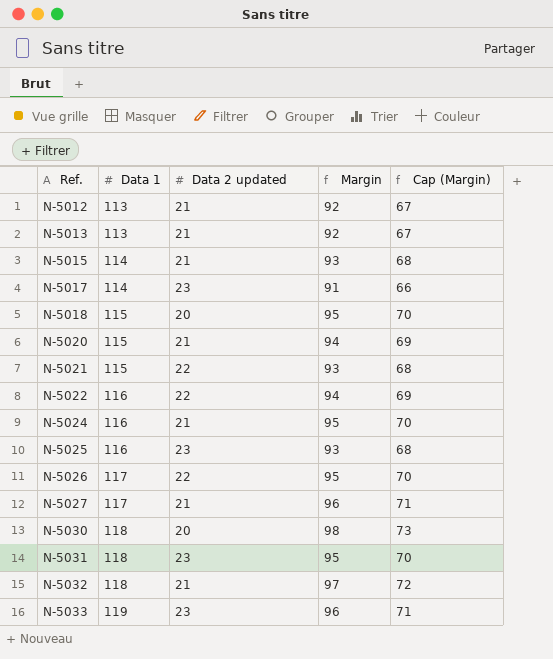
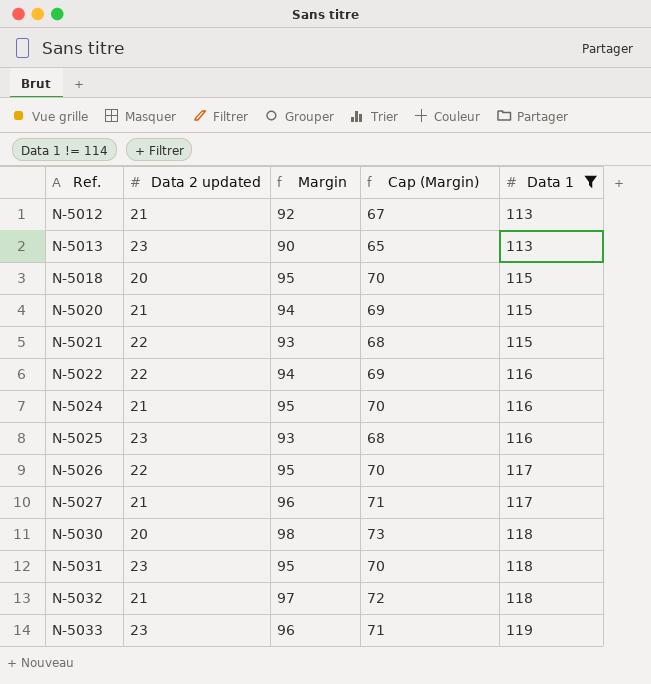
filter: none -> Data 1 != 114
column Data 1 | position: 2 -> 5
N-5013 | Data 2 updated: 21 -> 23
N-5013 | Margin: 92 -> 90
N-5013 | Cap (Margin): 67 -> 65

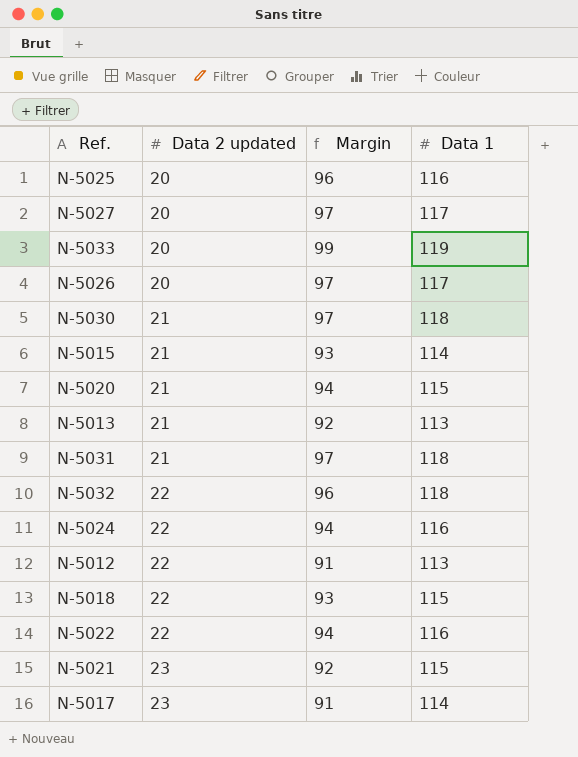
filter: Data 1 != 114 -> none
row order: Ref. ascending -> Data 2 updated ascending
column Cap (Margin) | formula: [Margin] - 25 -> none
N-5025 | Data 2 updated: 23 -> 20
N-5025 | Margin: 93 -> 96
N-5027 | Data 2 updated: 21 -> 20
N-5027 | Margin: 96 -> 97
N-5033 | Data 2 updated: 23 -> 20
N-5033 | Margin: 96 -> 99
N-5026 | Data 2 updated: 22 -> 20
N-5026 | Margin: 95 -> 97
N-5030 | Data 2 updated: 20 -> 21
N-5030 | Margin: 98 -> 97
N-5013 | Data 2 updated: 23 -> 21
N-5013 | Margin: 90 -> 92
N-5031 | Data 2 updated: 23 -> 21
N-5031 | Margin: 95 -> 97
N-5032 | Data 2 updated: 21 -> 22
N-5032 | Margin: 97 -> 96
N-5024 | Data 2 updated: 21 -> 22
N-5024 | Margin: 95 -> 94
N-5012 | Data 2 updated: 21 -> 22
N-5012 | Margin: 92 -> 91
N-5018 | Data 2 updated: 20 -> 22
N-5018 | Margin: 95 -> 93
N-5021 | Data 2 updated: 22 -> 23
N-5021 | Margin: 93 -> 92

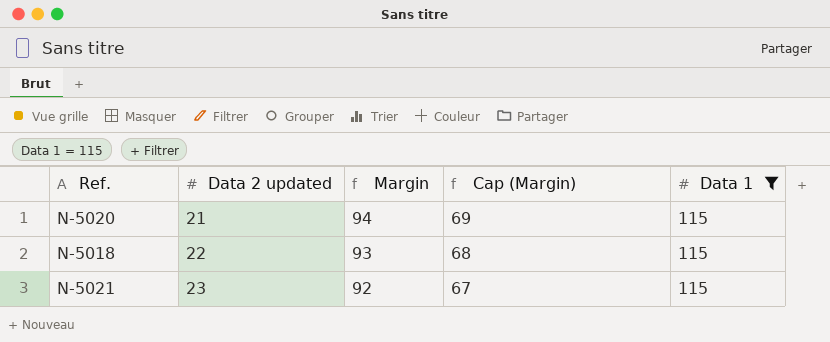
filter: none -> Data 1 = 115
column Cap (Margin) | formula: none -> [Margin] - 25

